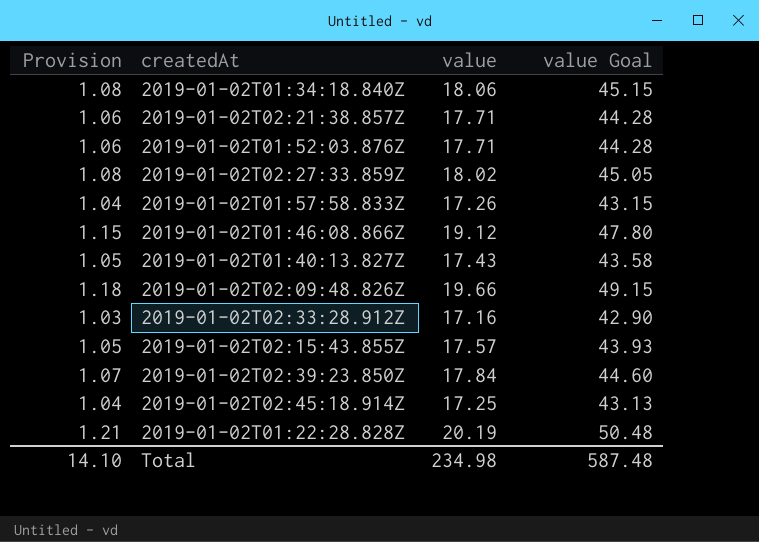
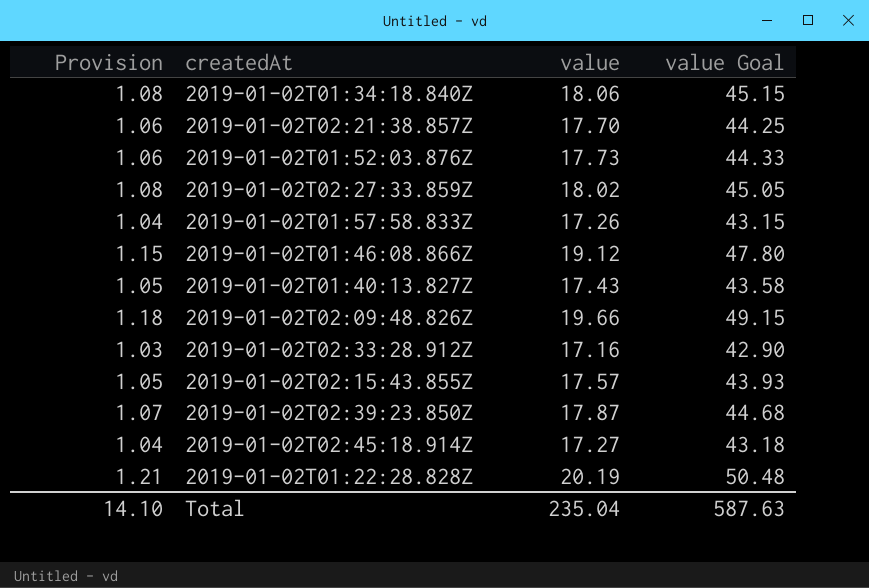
2019-01-02T02:21:38.857Z | value: 17.71 -> 17.70
2019-01-02T02:21:38.857Z | value Goal: 44.28 -> 44.25
2019-01-02T01:52:03.876Z | value: 17.71 -> 17.73
2019-01-02T01:52:03.876Z | value Goal: 44.28 -> 44.33
2019-01-02T02:39:23.850Z | value: 17.84 -> 17.87
2019-01-02T02:39:23.850Z | value Goal: 44.60 -> 44.68
2019-01-02T02:45:18.914Z | value: 17.25 -> 17.27
2019-01-02T02:45:18.914Z | value Goal: 43.13 -> 43.18
Total | value: 234.98 -> 235.04
Total | value Goal: 587.48 -> 587.63

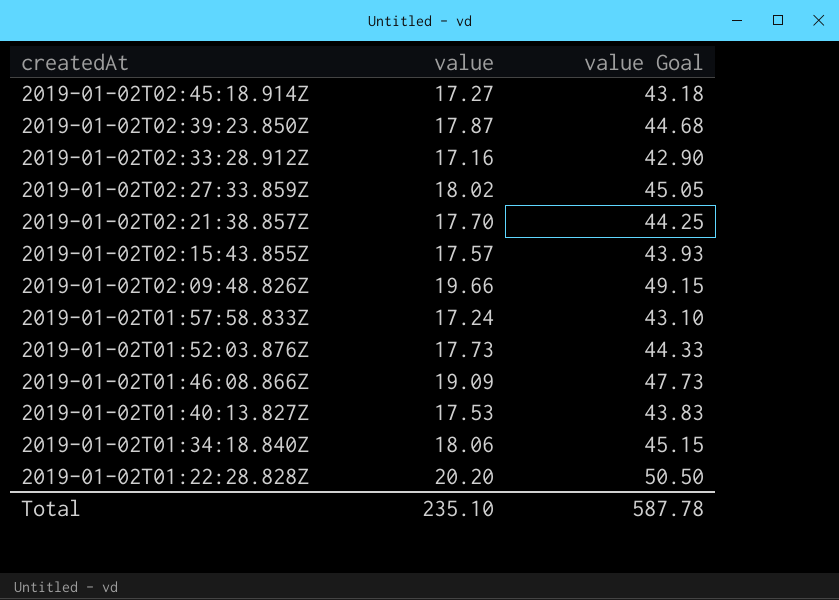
row order: none -> createdAt descending
column Provision | formula: [value] * 0.06 -> none
2019-01-02T01:57:58.833Z | value: 17.26 -> 17.24
2019-01-02T01:57:58.833Z | value Goal: 43.15 -> 43.10
2019-01-02T01:46:08.866Z | value: 19.12 -> 19.09
2019-01-02T01:46:08.866Z | value Goal: 47.80 -> 47.73
2019-01-02T01:40:13.827Z | value: 17.43 -> 17.53
2019-01-02T01:40:13.827Z | value Goal: 43.58 -> 43.83
2019-01-02T01:22:28.828Z | value: 20.19 -> 20.20
2019-01-02T01:22:28.828Z | value Goal: 50.48 -> 50.50
Total | value: 235.04 -> 235.10
Total | value Goal: 587.63 -> 587.78

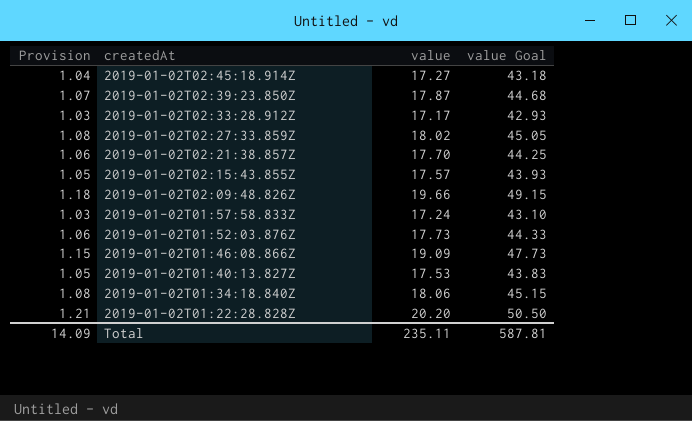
column Provision | formula: none -> [value] * 0.06
2019-01-02T02:33:28.912Z | value: 17.16 -> 17.17
2019-01-02T02:33:28.912Z | value Goal: 42.90 -> 42.93
Total | value: 235.10 -> 235.11
Total | value Goal: 587.78 -> 587.81

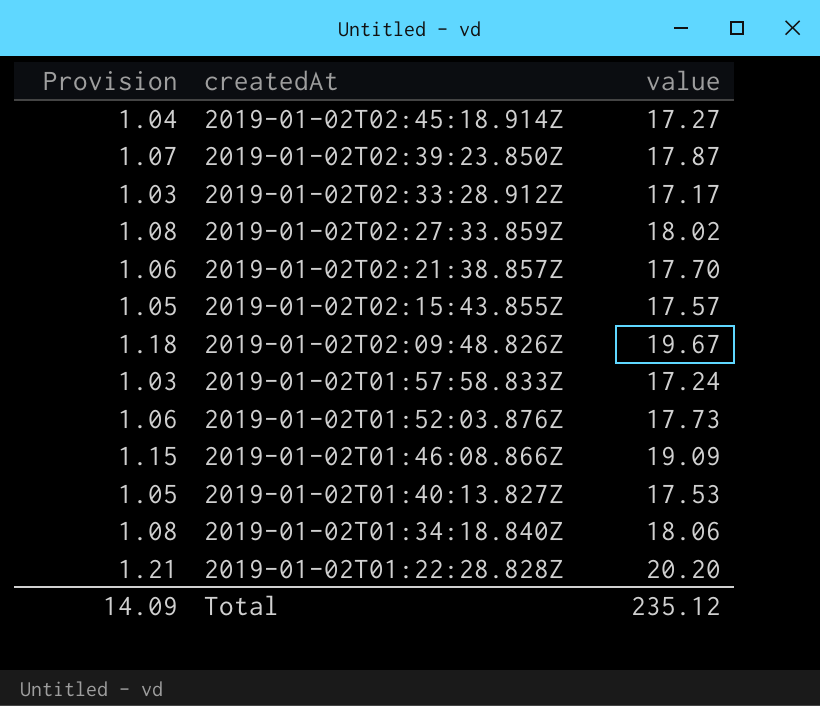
column value Goal | formula: [value] * 2.5 -> none
2019-01-02T02:09:48.826Z | value: 19.66 -> 19.67
Total | value: 235.11 -> 235.12

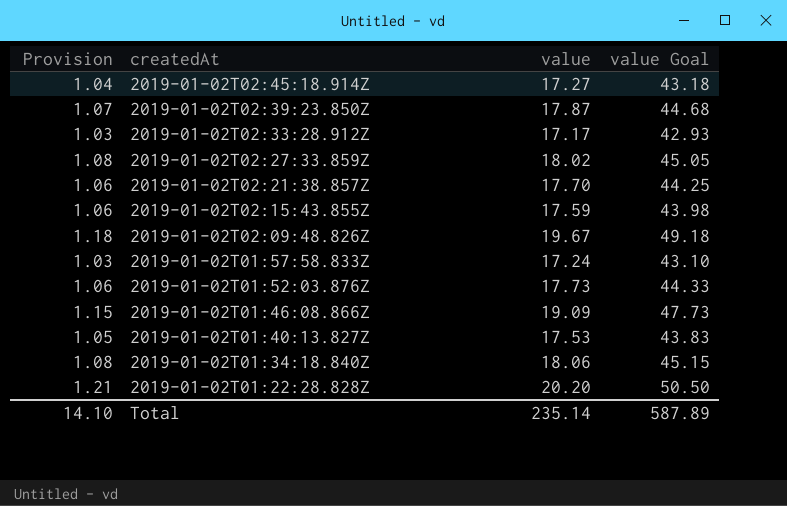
column value Goal | formula: none -> [value] * 2.5
2019-01-02T02:15:43.855Z | Provision: 1.05 -> 1.06
2019-01-02T02:15:43.855Z | value: 17.57 -> 17.59
Total | Provision: 14.09 -> 14.10
Total | value: 235.12 -> 235.14

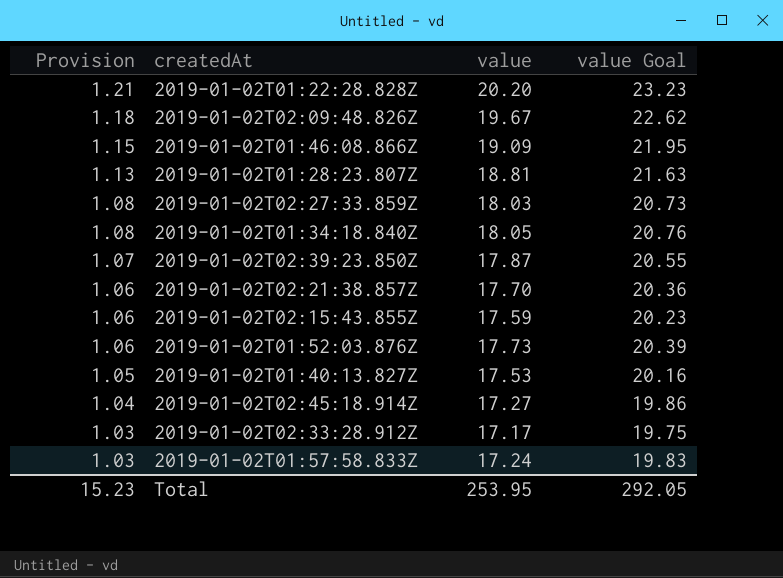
row order: createdAt descending -> Provision descending
column value Goal | formula: [value] * 2.5 -> [value] * 1.15
row 2019-01-02T01:28:23.807Z: none -> 1.13 | 18.81 | 21.63
2019-01-02T02:27:33.859Z | value: 18.02 -> 18.03
2019-01-02T01:34:18.840Z | value: 18.06 -> 18.05
Total | Provision: 14.10 -> 15.23
Total | value: 235.14 -> 253.95
Total | value Goal: 587.89 -> 292.05

